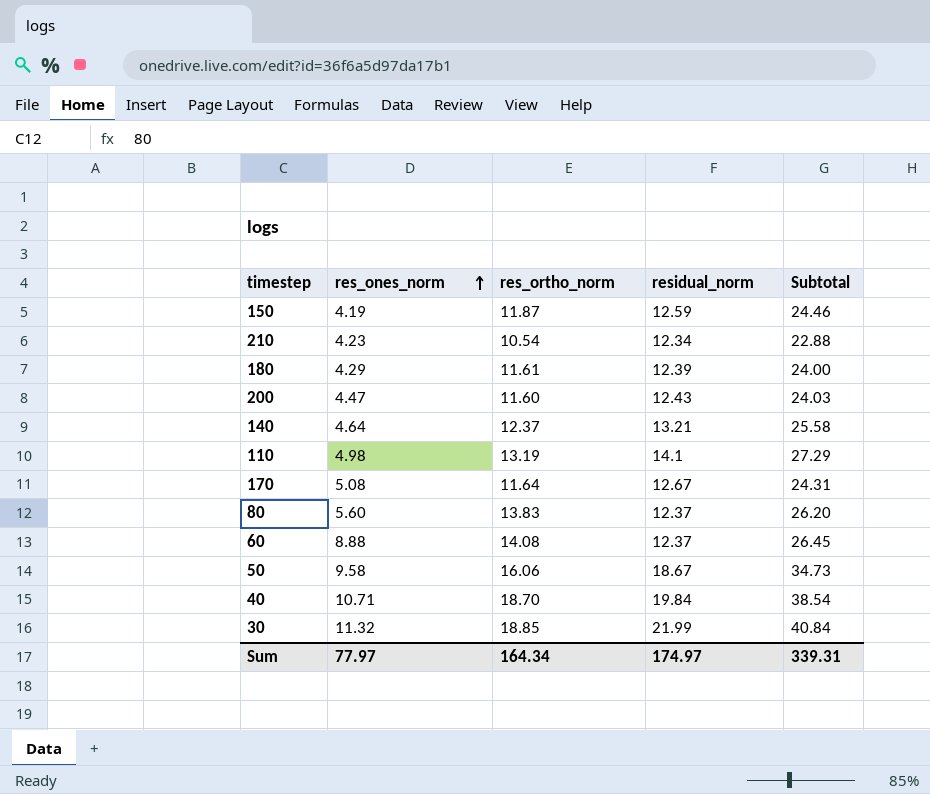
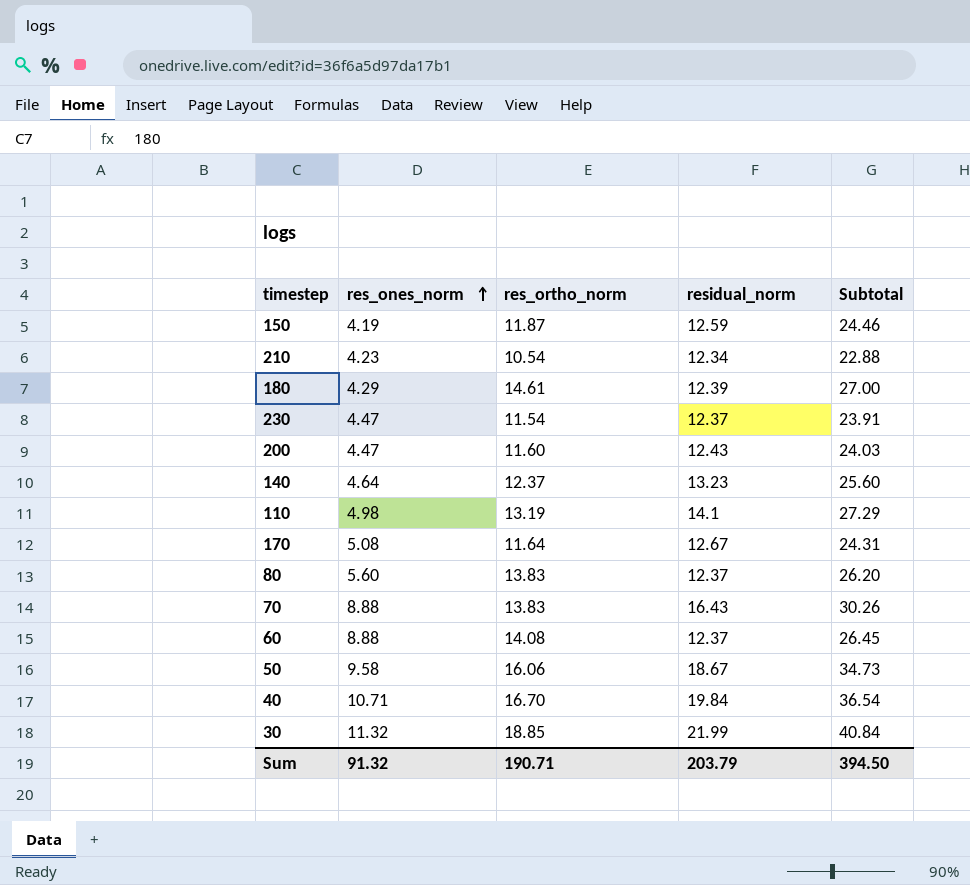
180 | res_ortho_norm: 11.61 -> 14.61
180 | Subtotal: 24.00 -> 27.00
row 230: none -> 4.47 | 11.54 | 12.37 | 23.91
140 | residual_norm: 13.21 -> 13.23
140 | Subtotal: 25.58 -> 25.60
row 70: none -> 8.88 | 13.83 | 16.43 | 30.26
40 | res_ortho_norm: 18.70 -> 16.70
40 | Subtotal: 38.54 -> 36.54
Sum | res_ones_norm: 77.97 -> 91.32
Sum | res_ortho_norm: 164.34 -> 190.71
Sum | residual_norm: 174.97 -> 203.79
Sum | Subtotal: 339.31 -> 394.50

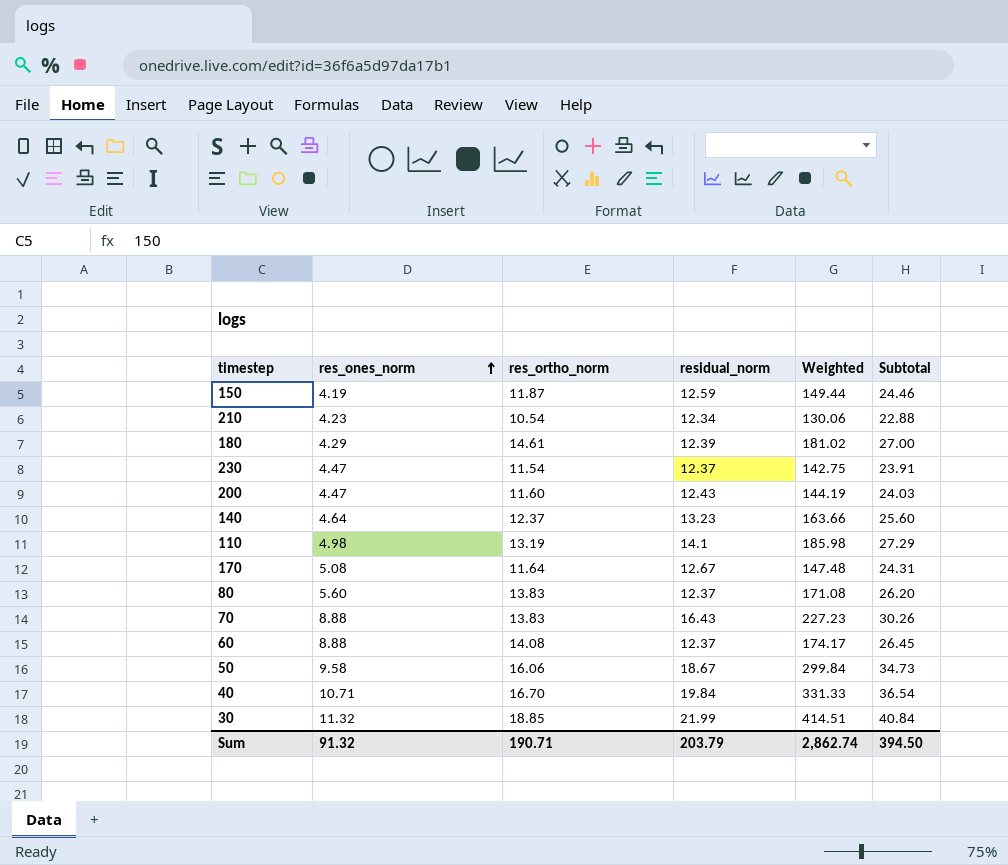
column Weighted | formula: none -> [res_ortho_norm] * [residual_norm]

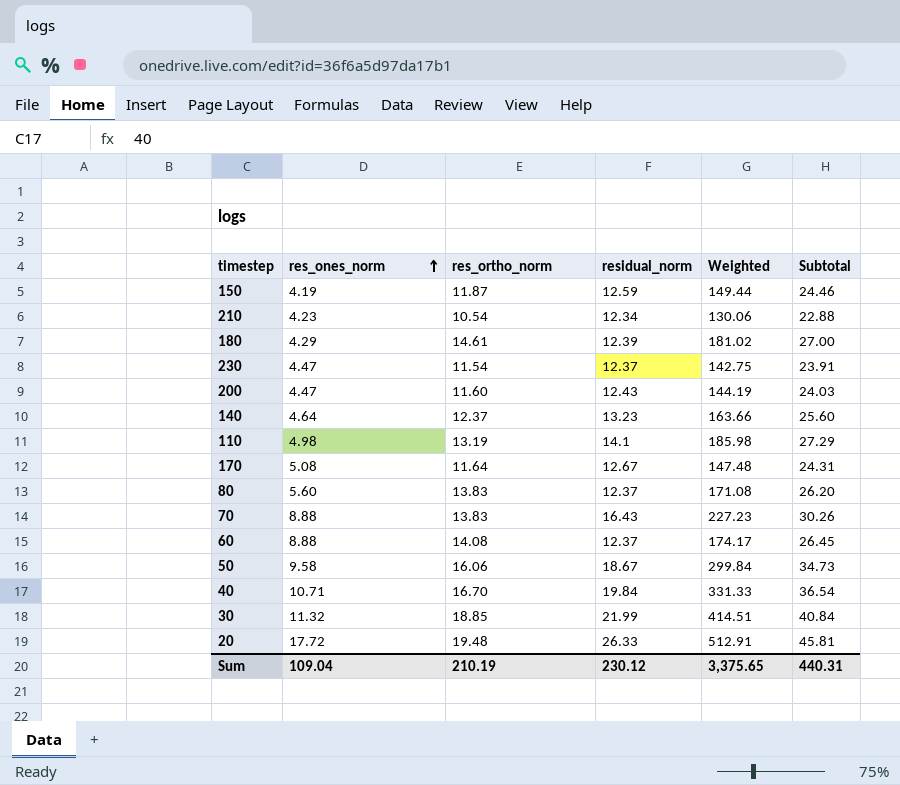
row 20: none -> 17.72 | 19.48 | 26.33 | 512.91 | 45.81
Sum | res_ones_norm: 91.32 -> 109.04
Sum | res_ortho_norm: 190.71 -> 210.19
Sum | residual_norm: 203.79 -> 230.12
Sum | Weighted: 2,862.74 -> 3,375.65
Sum | Subtotal: 394.50 -> 440.31

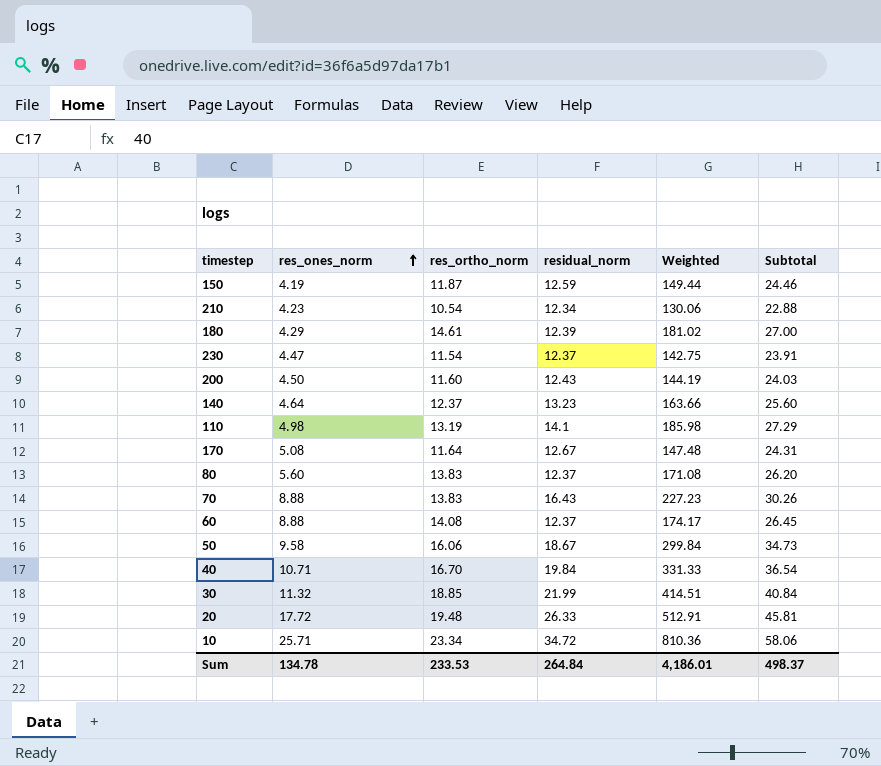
200 | res_ones_norm: 4.47 -> 4.50
row 10: none -> 25.71 | 23.34 | 34.72 | 810.36 | 58.06
Sum | res_ones_norm: 109.04 -> 134.78
Sum | res_ortho_norm: 210.19 -> 233.53
Sum | residual_norm: 230.12 -> 264.84
Sum | Weighted: 3,375.65 -> 4,186.01
Sum | Subtotal: 440.31 -> 498.37

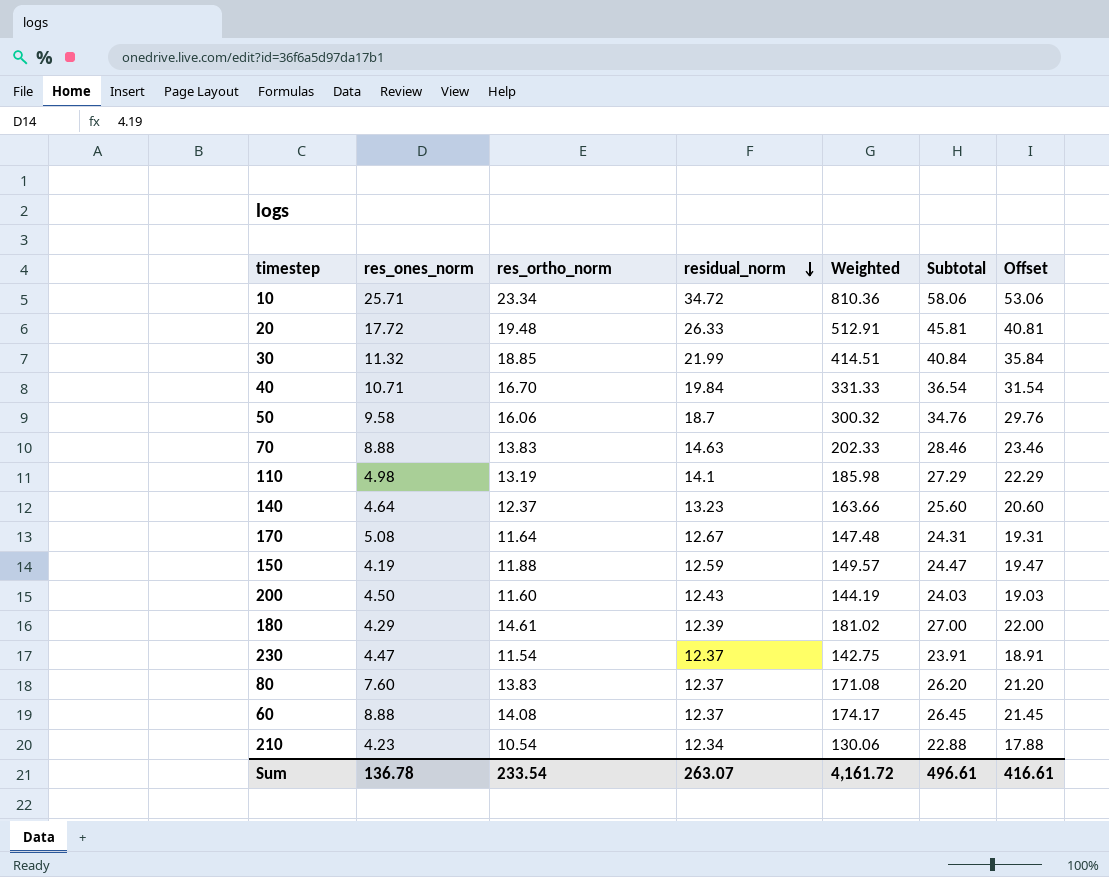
row order: res_ones_norm ascending -> residual_norm descending
column Offset | formula: none -> [Subtotal] - 5
50 | residual_norm: 18.67 -> 18.7
50 | Weighted: 299.84 -> 300.32
50 | Subtotal: 34.73 -> 34.76
70 | residual_norm: 16.43 -> 14.63
70 | Weighted: 227.23 -> 202.33
70 | Subtotal: 30.26 -> 28.46
150 | res_ortho_norm: 11.87 -> 11.88
150 | Weighted: 149.44 -> 149.57
150 | Subtotal: 24.46 -> 24.47
80 | res_ones_norm: 5.60 -> 7.60
Sum | res_ones_norm: 134.78 -> 136.78
Sum | res_ortho_norm: 233.53 -> 233.54
Sum | residual_norm: 264.84 -> 263.07
Sum | Weighted: 4,186.01 -> 4,161.72
Sum | Subtotal: 498.37 -> 496.61

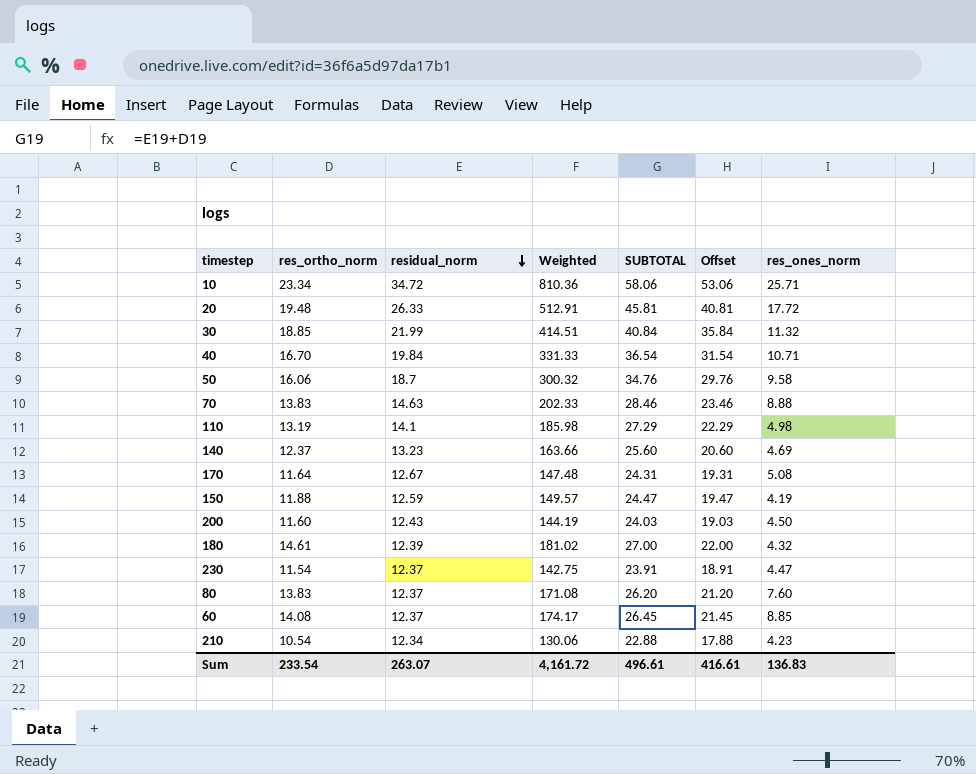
column name: Subtotal -> SUBTOTAL
column res_ones_norm | position: 2 -> 7
140 | res_ones_norm: 4.64 -> 4.69
180 | res_ones_norm: 4.29 -> 4.32
60 | res_ones_norm: 8.88 -> 8.85
Sum | res_ones_norm: 136.78 -> 136.83

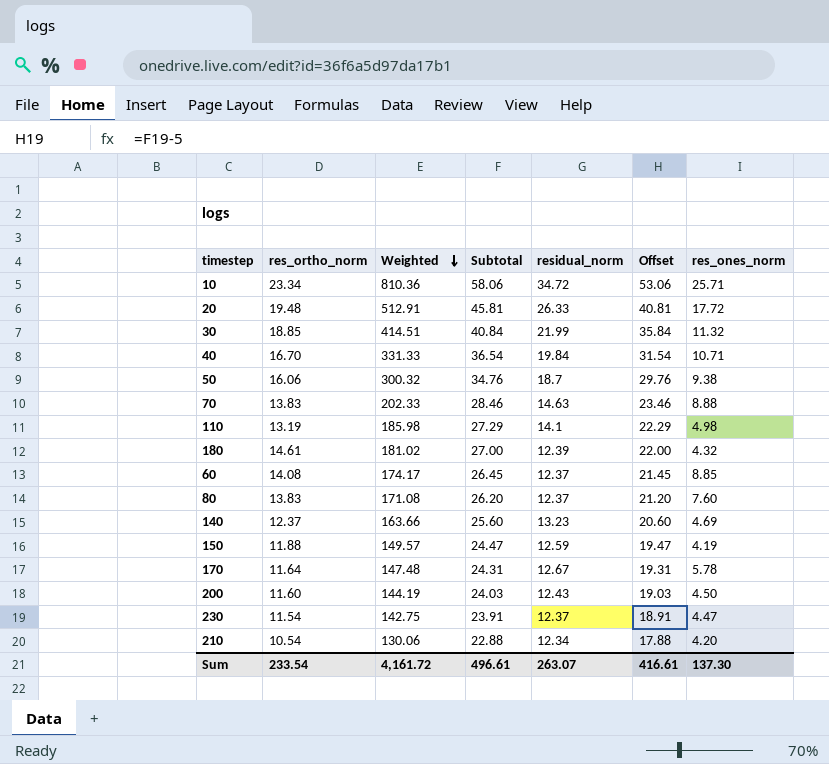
row order: residual_norm descending -> Weighted descending
column name: SUBTOTAL -> Subtotal
column residual_norm | position: 3 -> 5
50 | res_ones_norm: 9.58 -> 9.38
170 | res_ones_norm: 5.08 -> 5.78
210 | res_ones_norm: 4.23 -> 4.20
Sum | res_ones_norm: 136.83 -> 137.30

